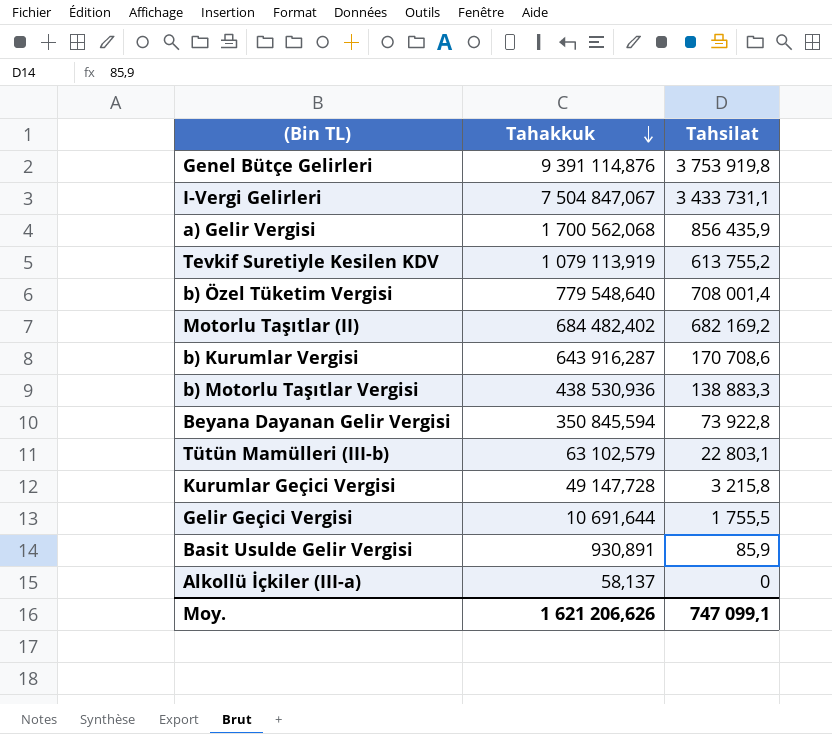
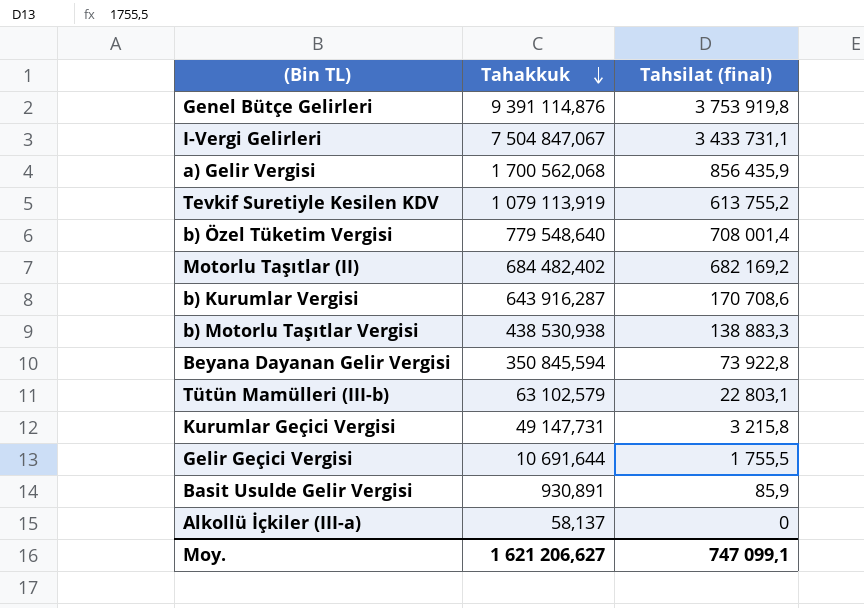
column name: Tahsilat -> Tahsilat (final)
b) Motorlu Taşıtlar Vergisi | Tahakkuk: 438 530,936 -> 438 530,938
Kurumlar Geçici Vergisi | Tahakkuk: 49 147,728 -> 49 147,731
Moy. | Tahakkuk: 1 621 206,626 -> 1 621 206,627

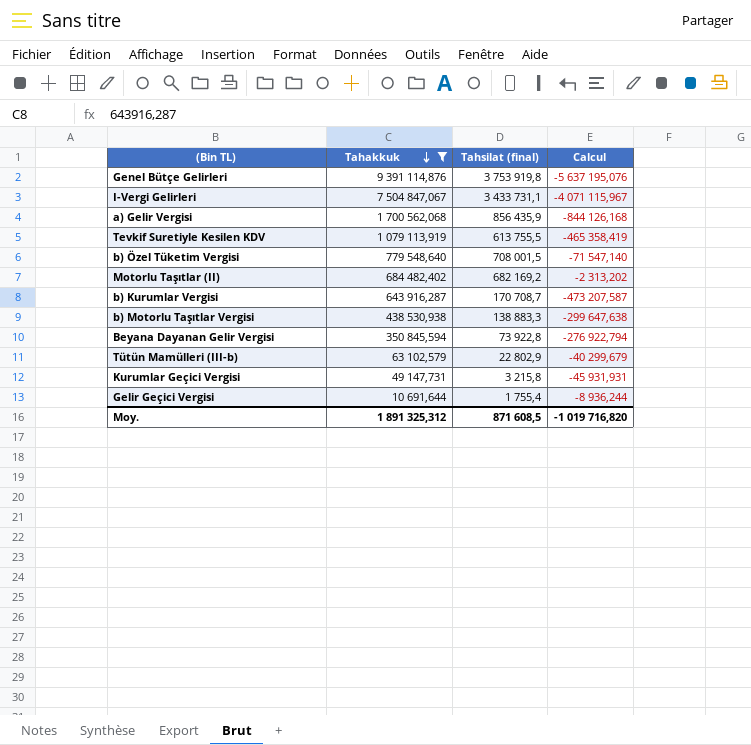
filter: none -> Tahakkuk >= 10 691,644
column Calcul | formula: none -> [Tahsilat (final)] - [Tahakkuk]
Tevkif Suretiyle Kesilen KDV | Tahsilat (final): 613 755,2 -> 613 755,5
b) Özel Tüketim Vergisi | Tahsilat (final): 708 001,4 -> 708 001,5
b) Kurumlar Vergisi | Tahsilat (final): 170 708,6 -> 170 708,7
Tütün Mamülleri (III-b) | Tahsilat (final): 22 803,1 -> 22 802,9
Gelir Geçici Vergisi | Tahsilat (final): 1 755,5 -> 1 755,4
Moy. | Tahakkuk: 1 621 206,627 -> 1 891 325,312
Moy. | Tahsilat (final): 747 099,1 -> 871 608,5

